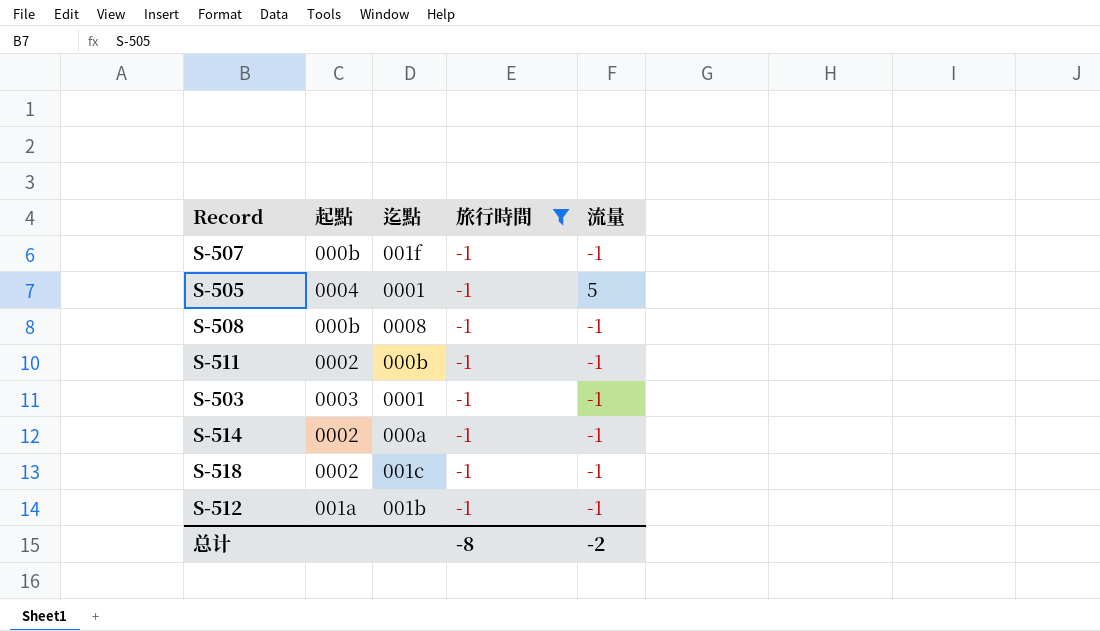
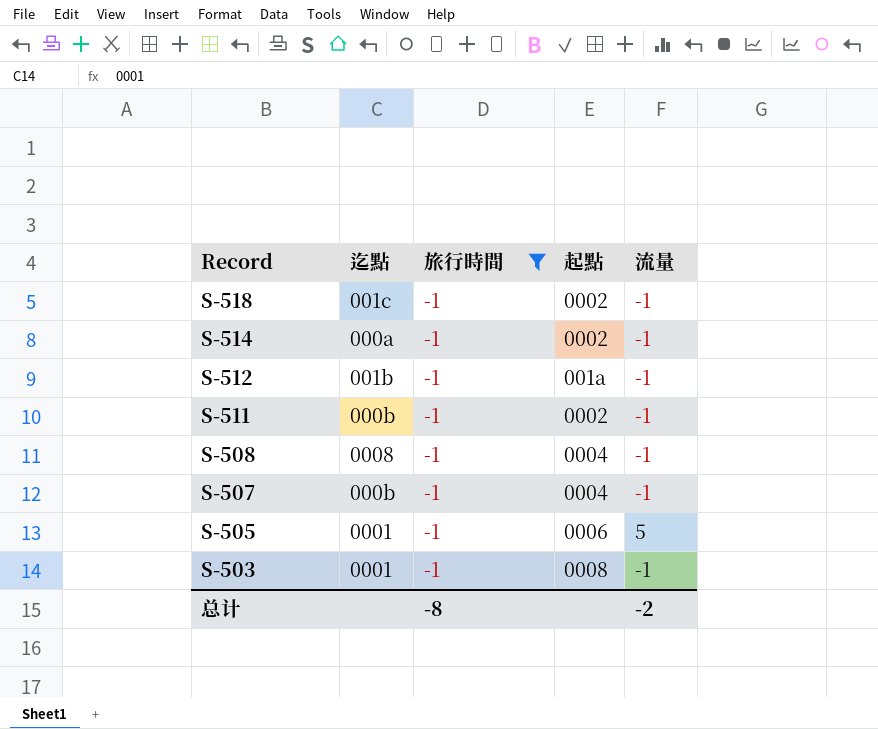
row order: none -> Record descending
column 起點 | position: 2 -> 4
S-508 | 起點: 000b -> 0004
S-507 | 迄點: 001f -> 000b
S-507 | 起點: 000b -> 0004
S-505 | 起點: 0004 -> 0006
S-503 | 起點: 0003 -> 0008

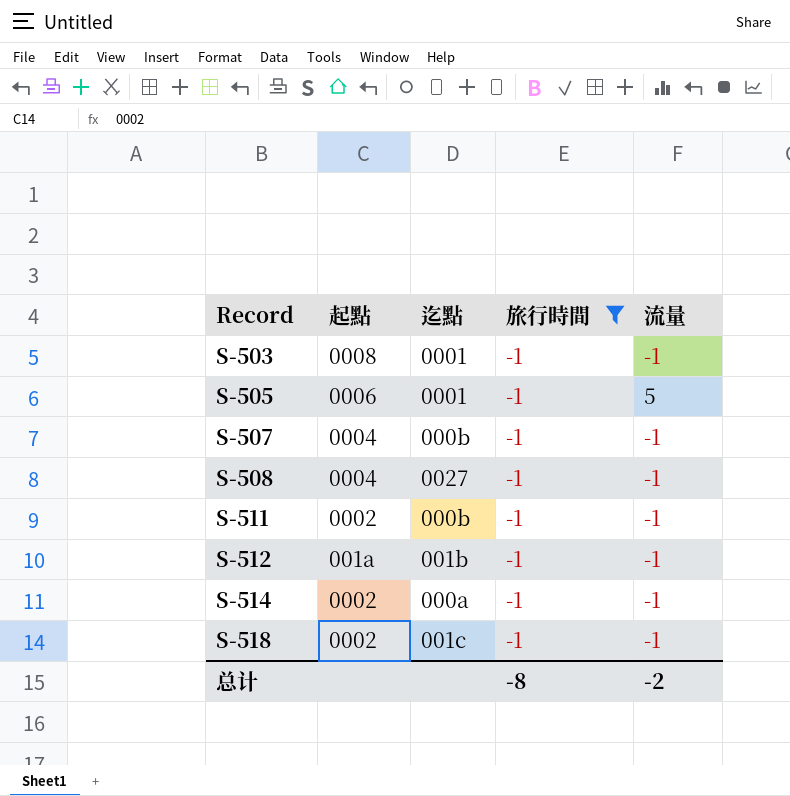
row order: Record descending -> Record ascending
column 起點 | position: 4 -> 2
S-508 | 迄點: 0008 -> 0027

